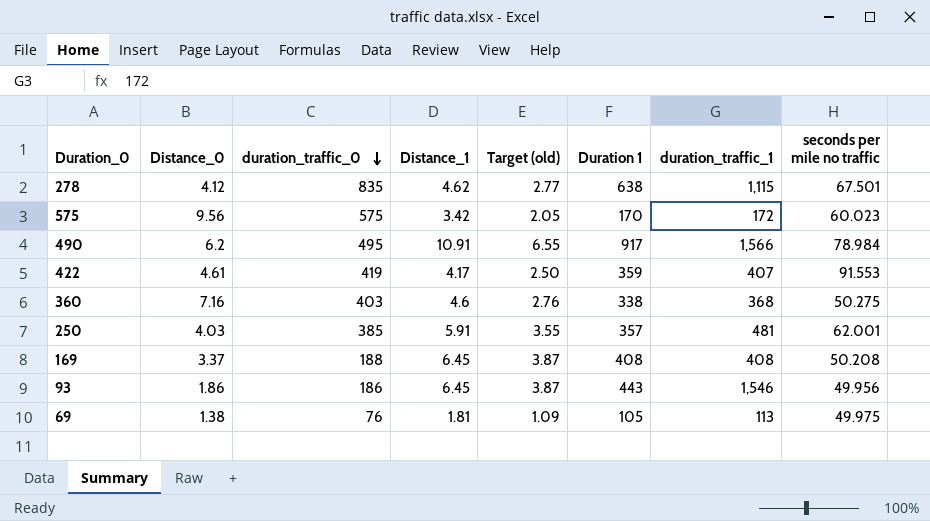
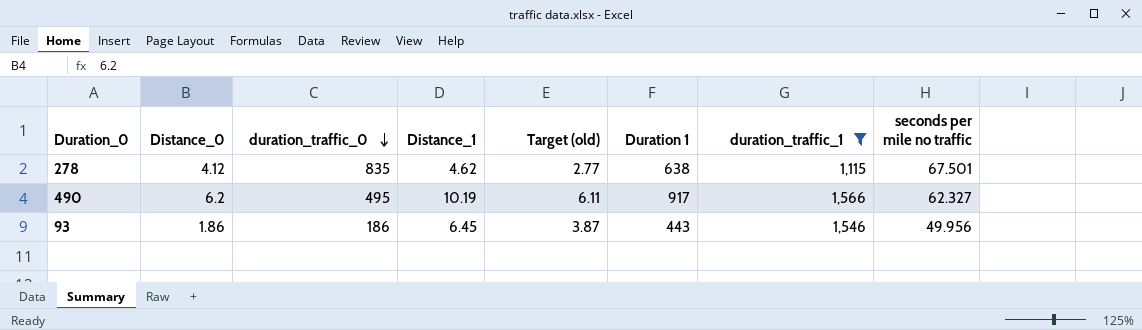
filter: none -> duration_traffic_1 >= 1,115
490 | Distance_1: 10.91 -> 10.19
490 | Target (old): 6.55 -> 6.11
490 | seconds per mile no traffic: 78.984 -> 62.327

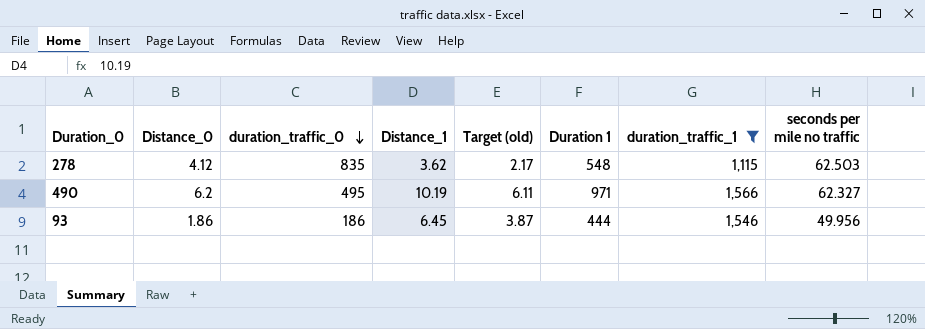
278 | Distance_1: 4.62 -> 3.62
278 | Target (old): 2.77 -> 2.17
278 | Duration 1: 638 -> 548
278 | seconds per mile no traffic: 67.501 -> 62.503
490 | Duration 1: 917 -> 971
93 | Duration 1: 443 -> 444

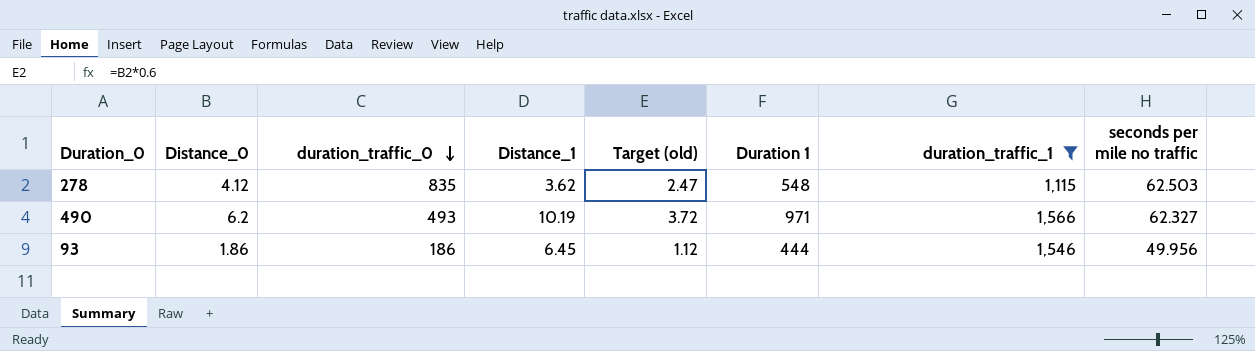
column Target (old) | formula: [Distance_1] * 0.6 -> [Distance_0] * 0.6
490 | duration_traffic_0: 495 -> 493

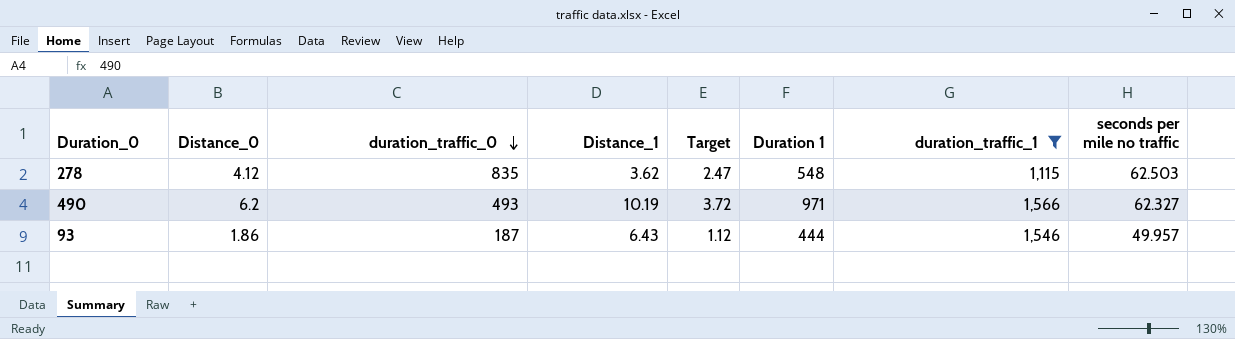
column name: Target (old) -> Target
93 | duration_traffic_0: 186 -> 187
93 | Distance_1: 6.45 -> 6.43
93 | seconds per mile no traffic: 49.956 -> 49.957

